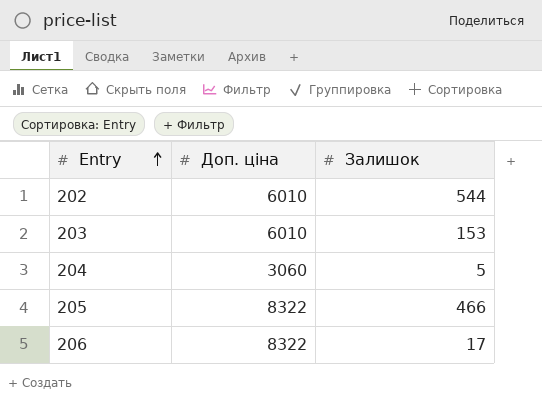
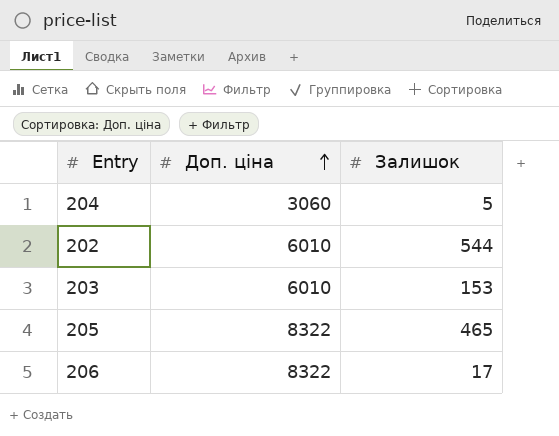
row order: Entry ascending -> Доп. ціна ascending
205 | Залишок: 466 -> 465

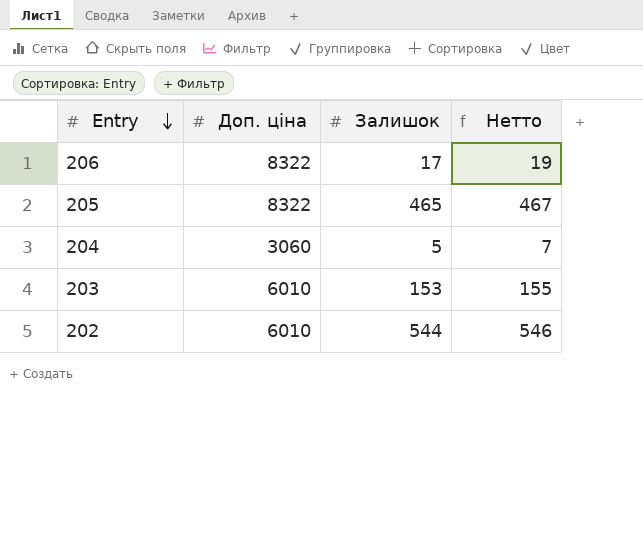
row order: Доп. ціна ascending -> Entry descending
column Нетто | formula: none -> [Залишок] + 2

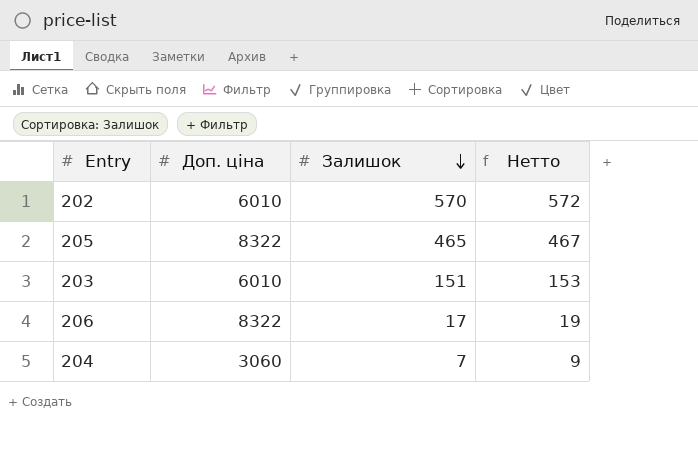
row order: Entry descending -> Залишок descending
202 | Залишок: 544 -> 570
202 | Нетто: 546 -> 572
203 | Залишок: 153 -> 151
203 | Нетто: 155 -> 153
204 | Залишок: 5 -> 7
204 | Нетто: 7 -> 9

